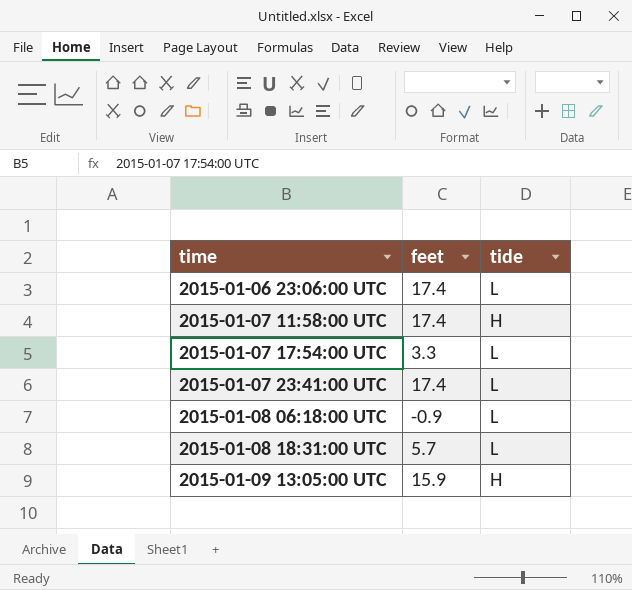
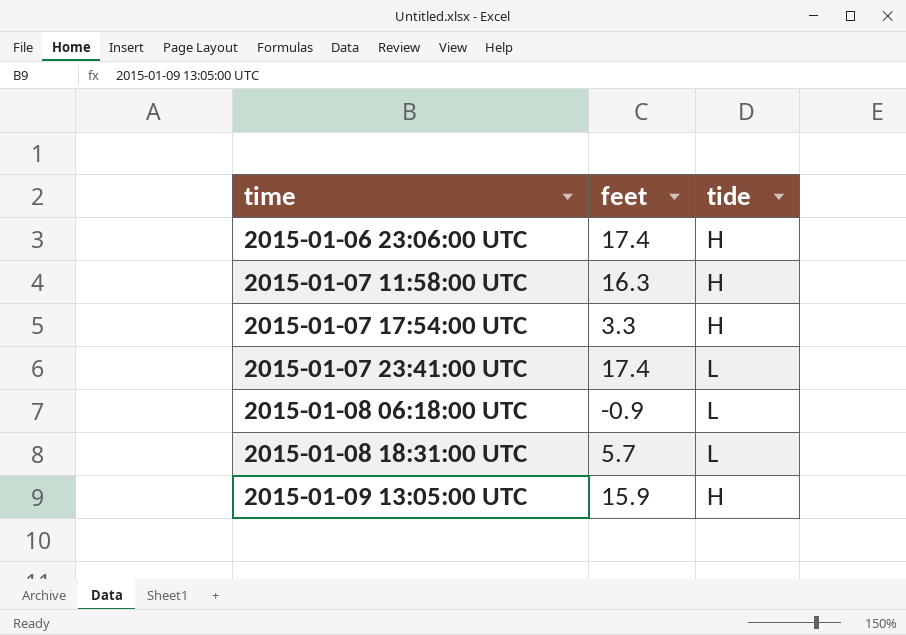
2015-01-06 23:06:00 UTC | tide: L -> H
2015-01-07 11:58:00 UTC | feet: 17.4 -> 16.3
2015-01-07 17:54:00 UTC | tide: L -> H

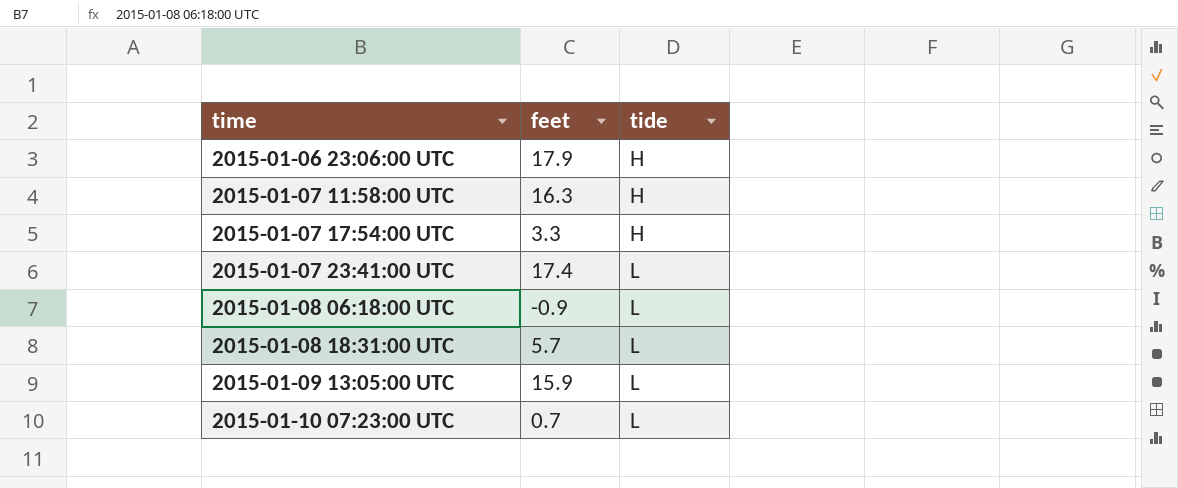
2015-01-06 23:06:00 UTC | feet: 17.4 -> 17.9
2015-01-09 13:05:00 UTC | tide: H -> L
row 2015-01-10 07:23:00 UTC: none -> 0.7 | L

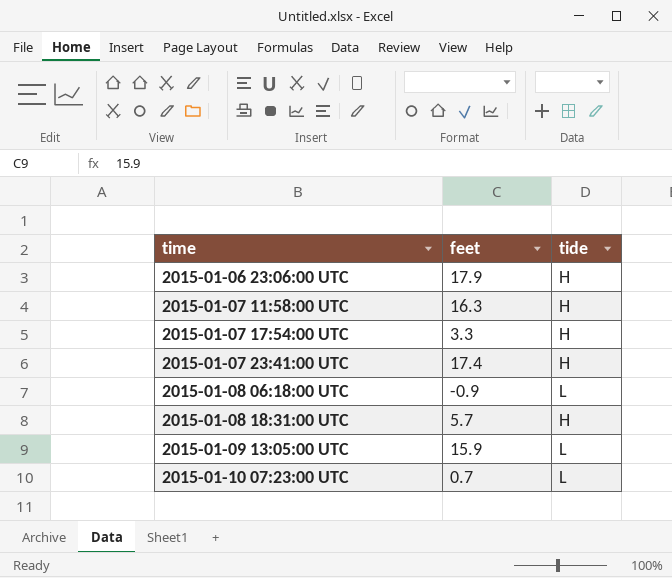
2015-01-07 23:41:00 UTC | tide: L -> H
2015-01-08 18:31:00 UTC | tide: L -> H

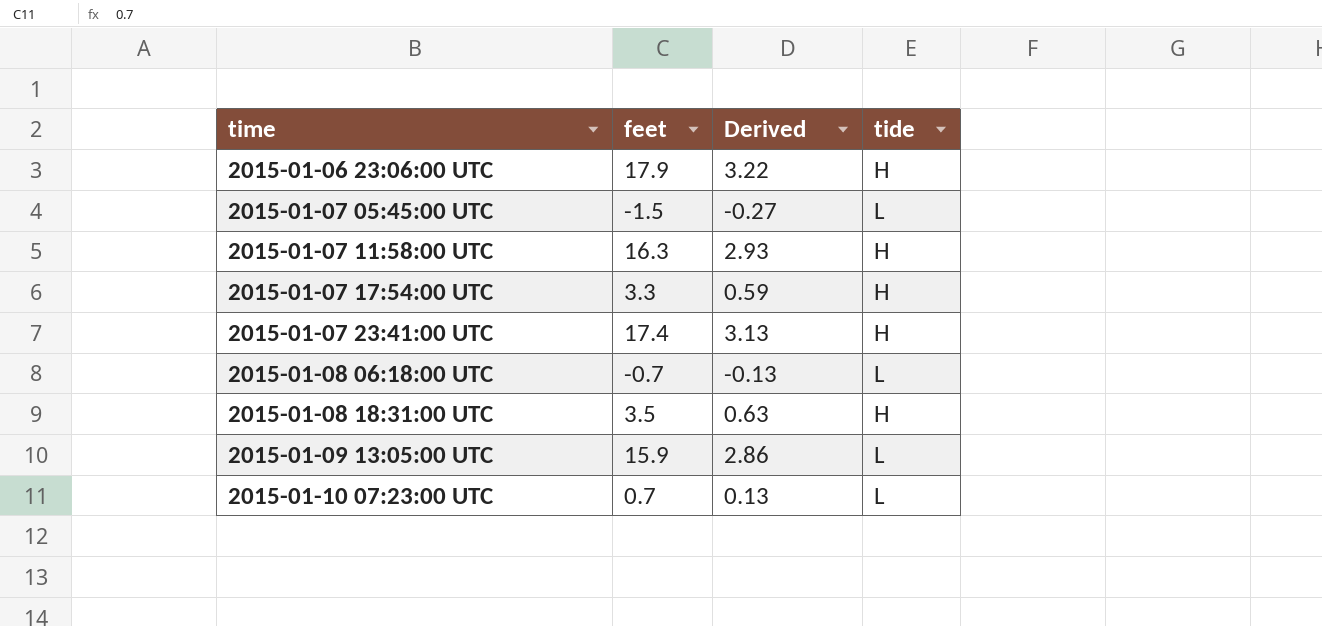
column Derived | formula: none -> [feet] * 0.18
row 2015-01-07 05:45:00 UTC: none -> -1.5 | -0.27 | L
2015-01-08 06:18:00 UTC | feet: -0.9 -> -0.7
2015-01-08 18:31:00 UTC | feet: 5.7 -> 3.5

